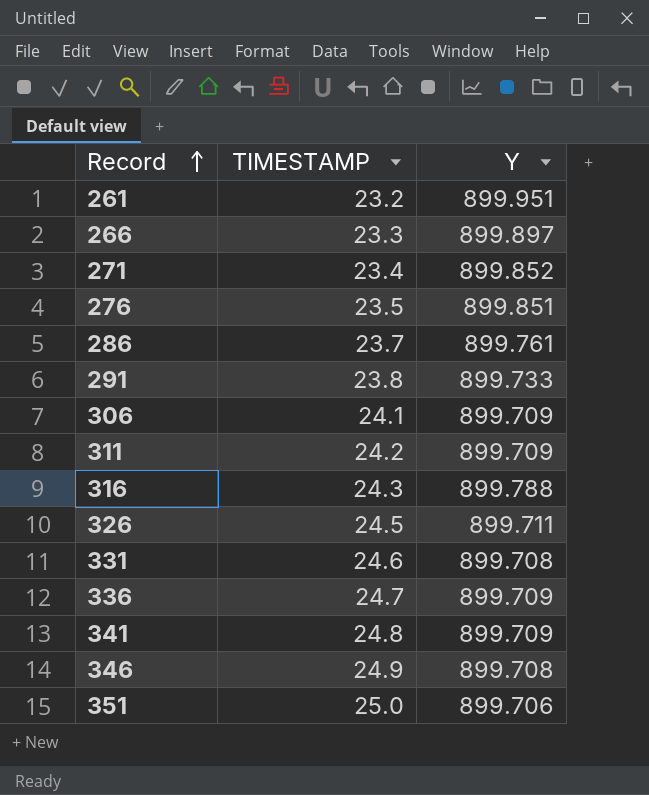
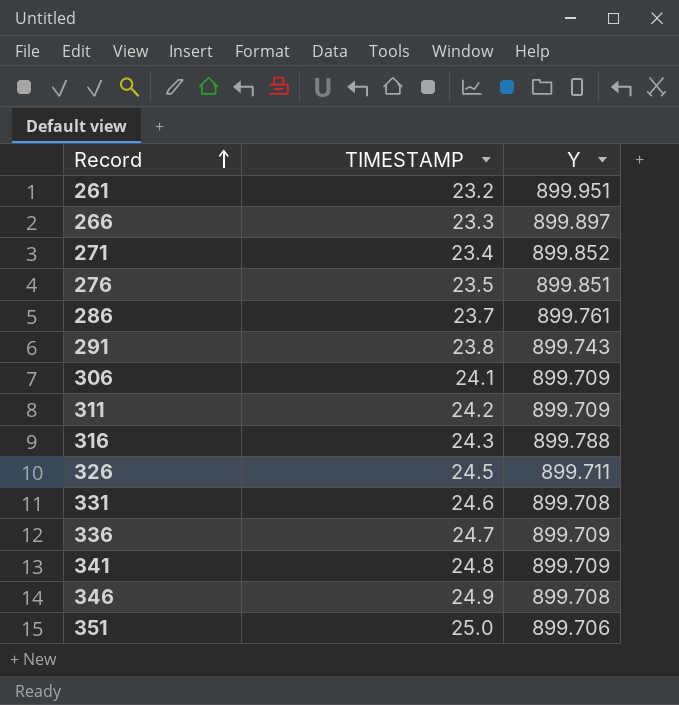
291 | Y: 899.733 -> 899.743

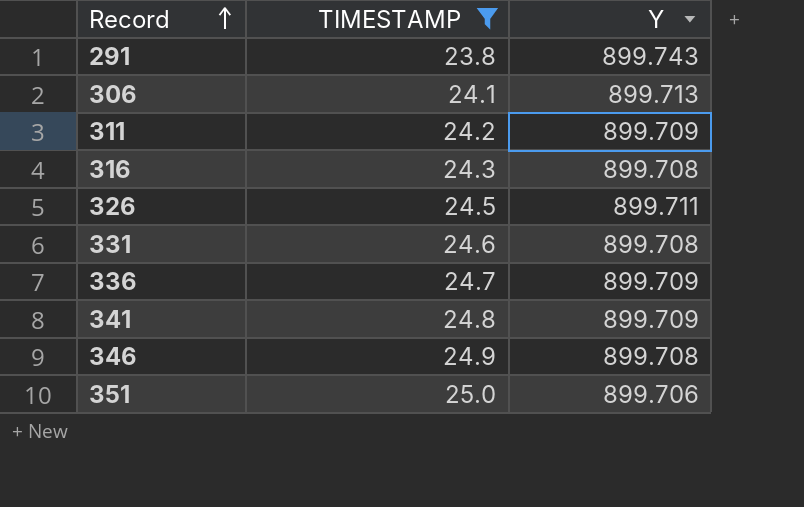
filter: none -> TIMESTAMP >= 23.8
306 | Y: 899.709 -> 899.713
316 | Y: 899.788 -> 899.708

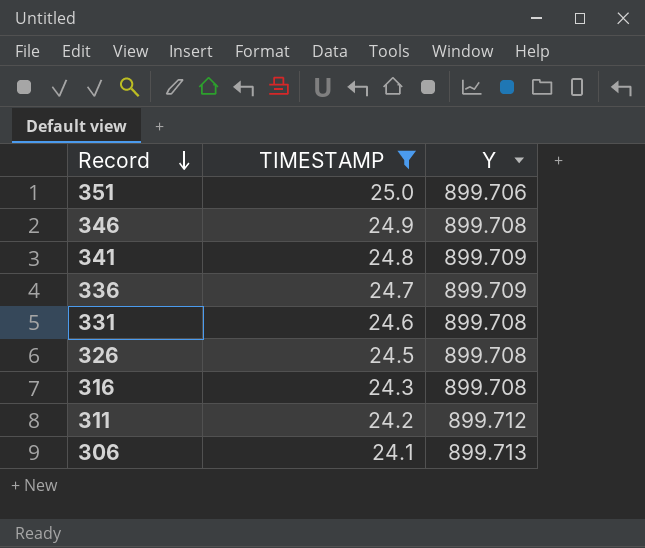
row order: Record ascending -> Record descending
row 291: 23.8 | 899.743 -> none
326 | Y: 899.711 -> 899.708
311 | Y: 899.709 -> 899.712

